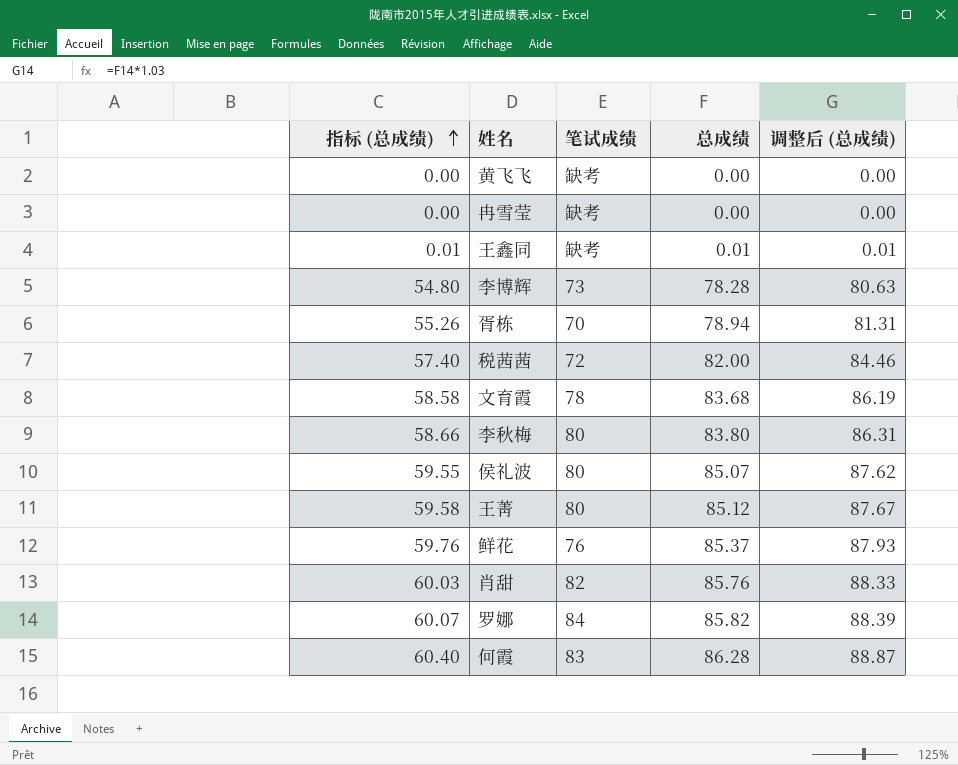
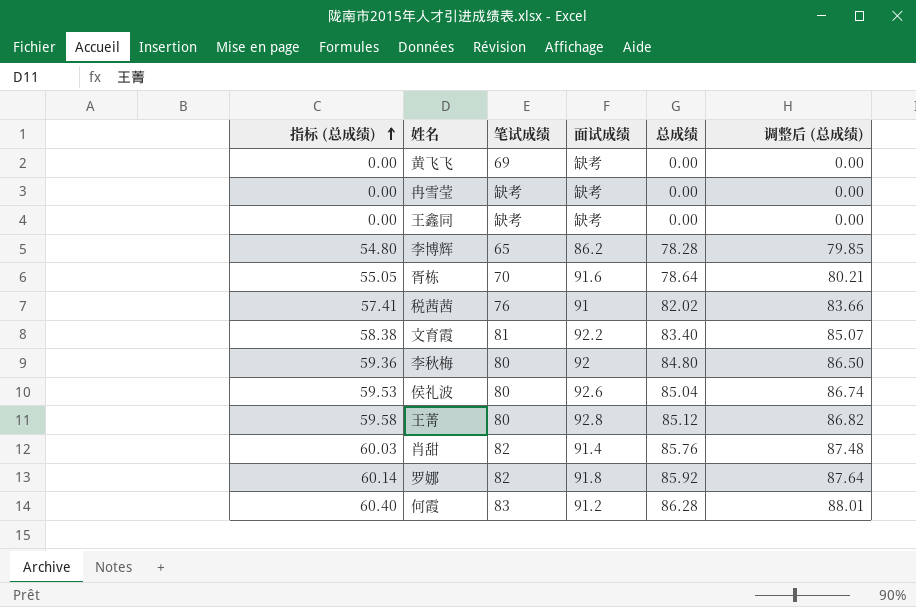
column 面试成绩 | position: none -> 4
column 调整后 (总成绩) | formula: [总成绩] * 1.03 -> [总成绩] * 1.02
row 鲜花: 59.76 | 76 | 85.37 | 87.93 -> none
黄飞飞 | 笔试成绩: 缺考 -> 69
王鑫同 | 指标 (总成绩): 0.01 -> 0.00
王鑫同 | 总成绩: 0.01 -> 0.00
李博辉 | 笔试成绩: 73 -> 65
胥栋 | 指标 (总成绩): 55.26 -> 55.05
胥栋 | 总成绩: 78.94 -> 78.64
税茜茜 | 指标 (总成绩): 57.40 -> 57.41
税茜茜 | 笔试成绩: 72 -> 76
税茜茜 | 总成绩: 82.00 -> 82.02
文育霞 | 指标 (总成绩): 58.58 -> 58.38
文育霞 | 笔试成绩: 78 -> 81
文育霞 | 总成绩: 83.68 -> 83.40
李秋梅 | 指标 (总成绩): 58.66 -> 59.36
李秋梅 | 总成绩: 83.80 -> 84.80
侯礼波 | 指标 (总成绩): 59.55 -> 59.53
侯礼波 | 总成绩: 85.07 -> 85.04
罗娜 | 指标 (总成绩): 60.07 -> 60.14
罗娜 | 笔试成绩: 84 -> 82
罗娜 | 总成绩: 85.82 -> 85.92

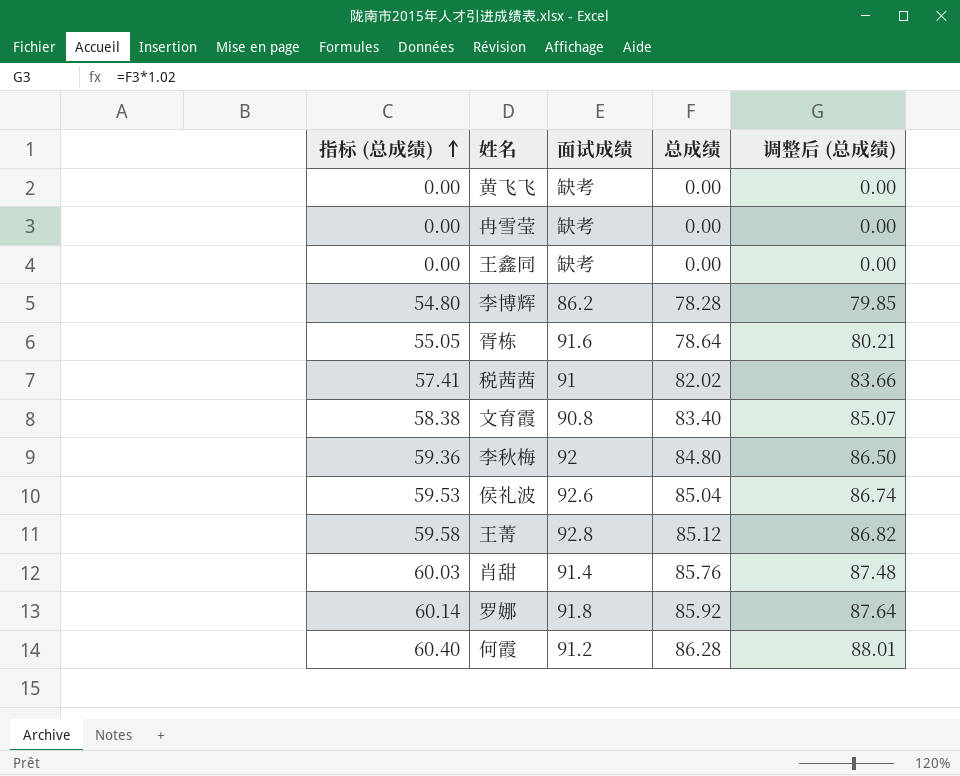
column 笔试成绩 | position: 3 -> none
文育霞 | 面试成绩: 92.2 -> 90.8

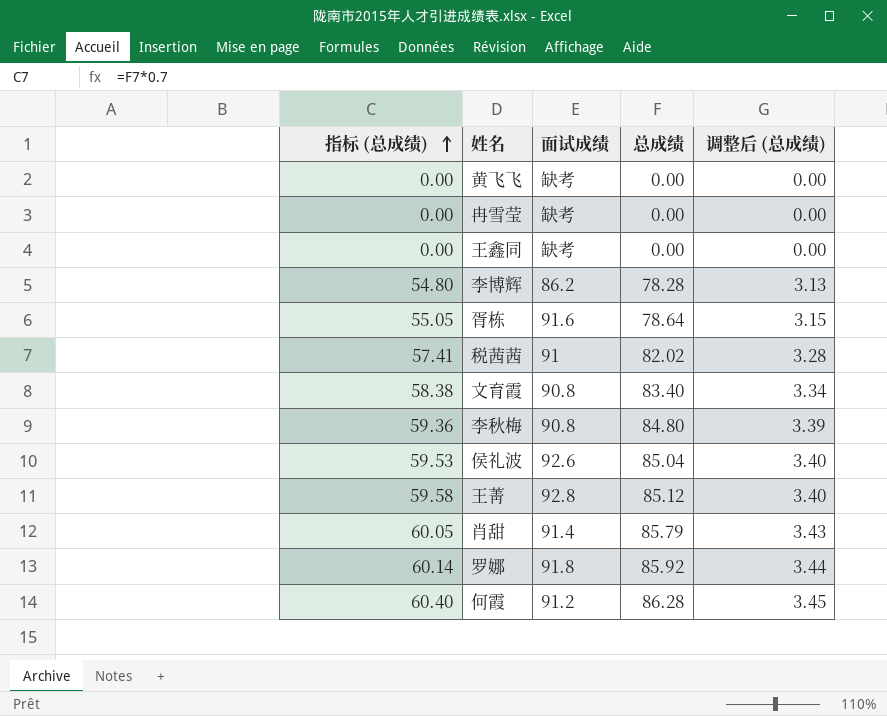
column 调整后 (总成绩) | formula: [总成绩] * 1.02 -> [总成绩] * 0.04
李秋梅 | 面试成绩: 92 -> 90.8
肖甜 | 指标 (总成绩): 60.03 -> 60.05
肖甜 | 总成绩: 85.76 -> 85.79

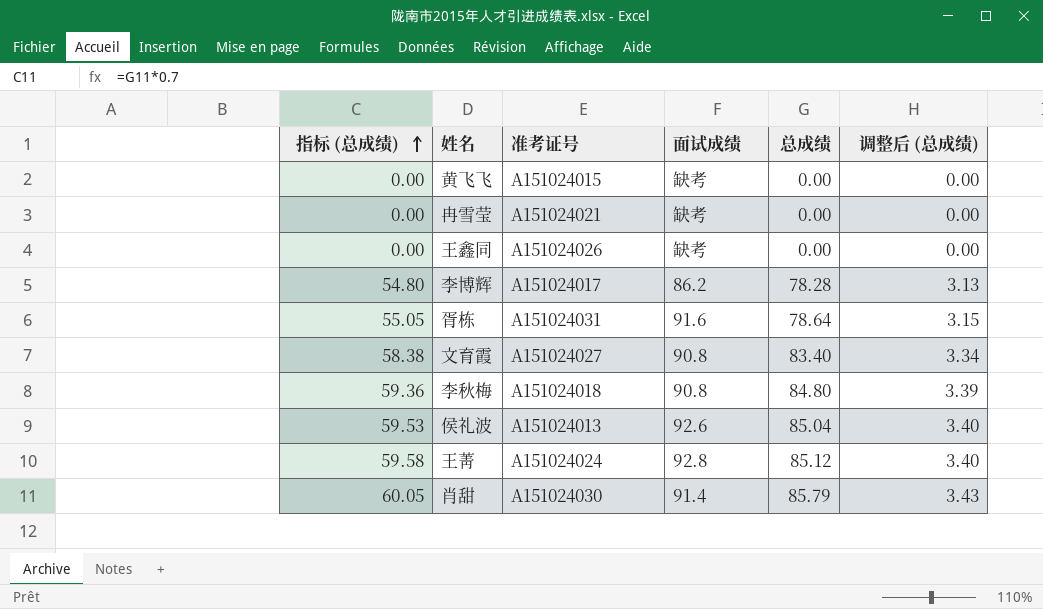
column 准考证号 | position: none -> 3
row 税茜茜: 57.41 | 91 | 82.02 | 3.28 -> none
row 罗娜: 60.14 | 91.8 | 85.92 | 3.44 -> none
row 何霞: 60.40 | 91.2 | 86.28 | 3.45 -> none

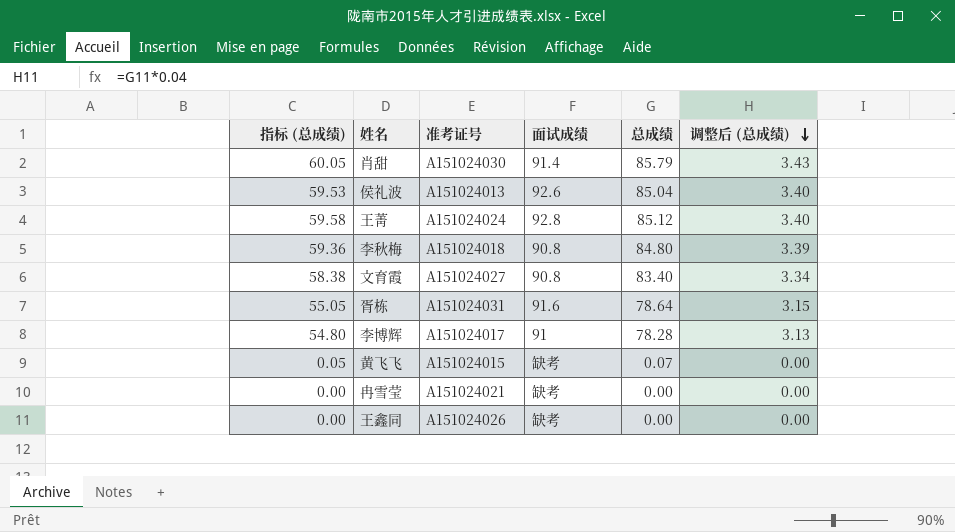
row order: 指标 (总成绩) ascending -> 调整后 (总成绩) descending
李博辉 | 面试成绩: 86.2 -> 91
黄飞飞 | 指标 (总成绩): 0.00 -> 0.05
黄飞飞 | 总成绩: 0.00 -> 0.07

